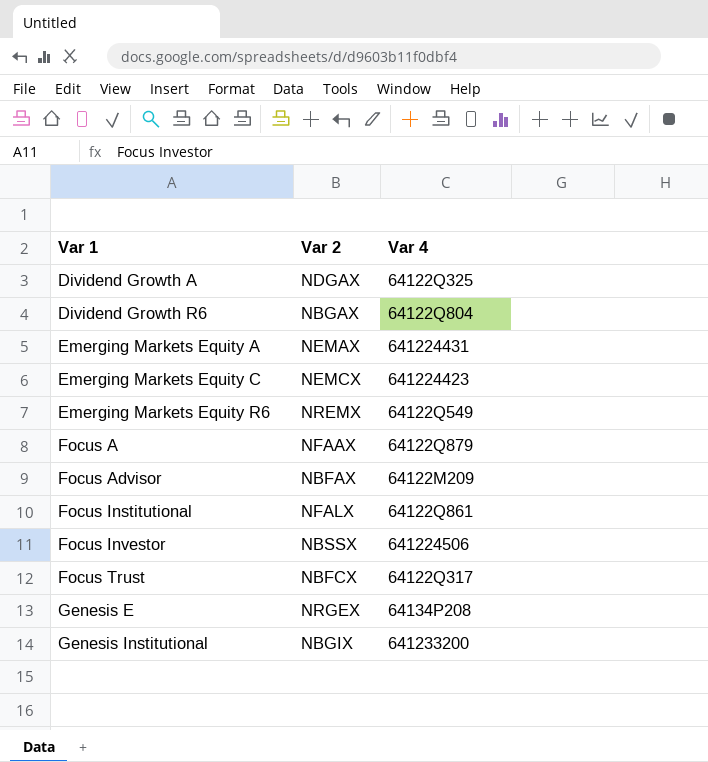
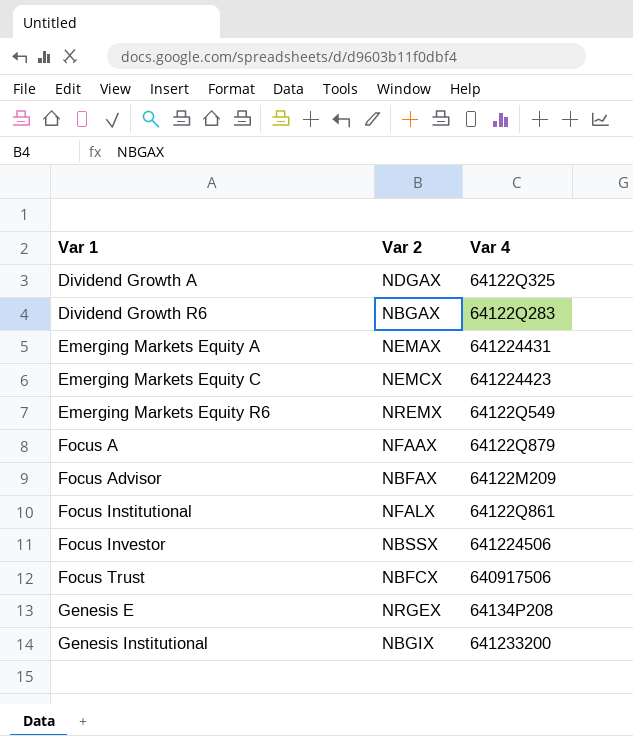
Dividend Growth R6 | Var 4: 64122Q804 -> 64122Q283
Focus Trust | Var 4: 64122Q317 -> 640917506

